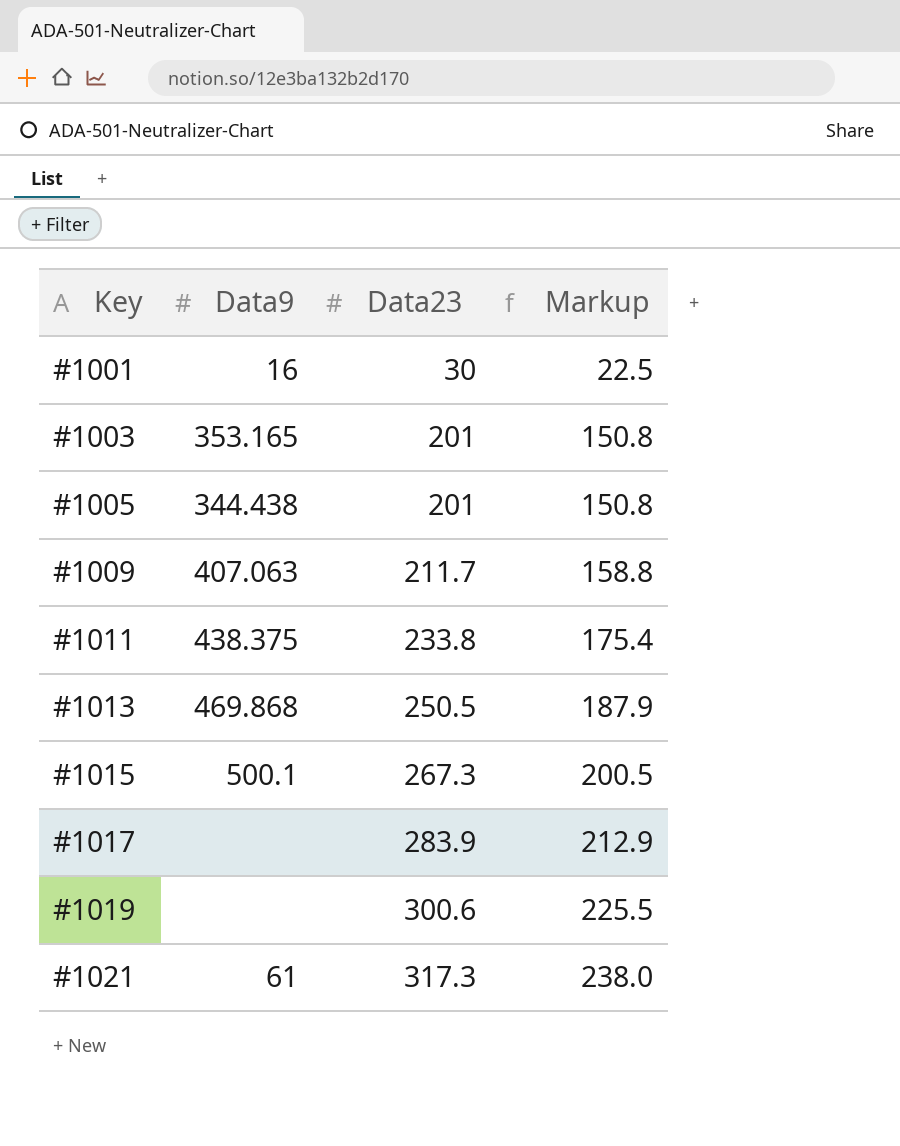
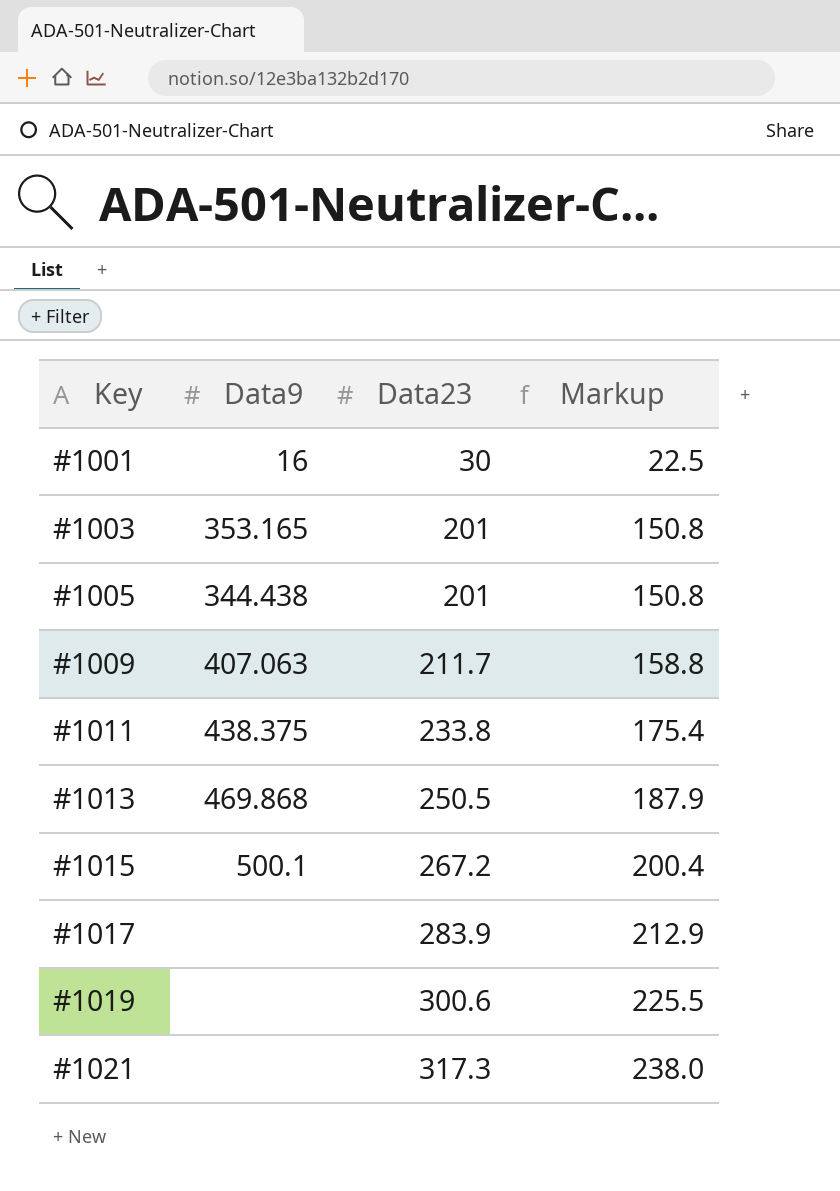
#1015 | Data23: 267.3 -> 267.2
#1015 | Markup: 200.5 -> 200.4
#1021 | Data9: 61 -> none

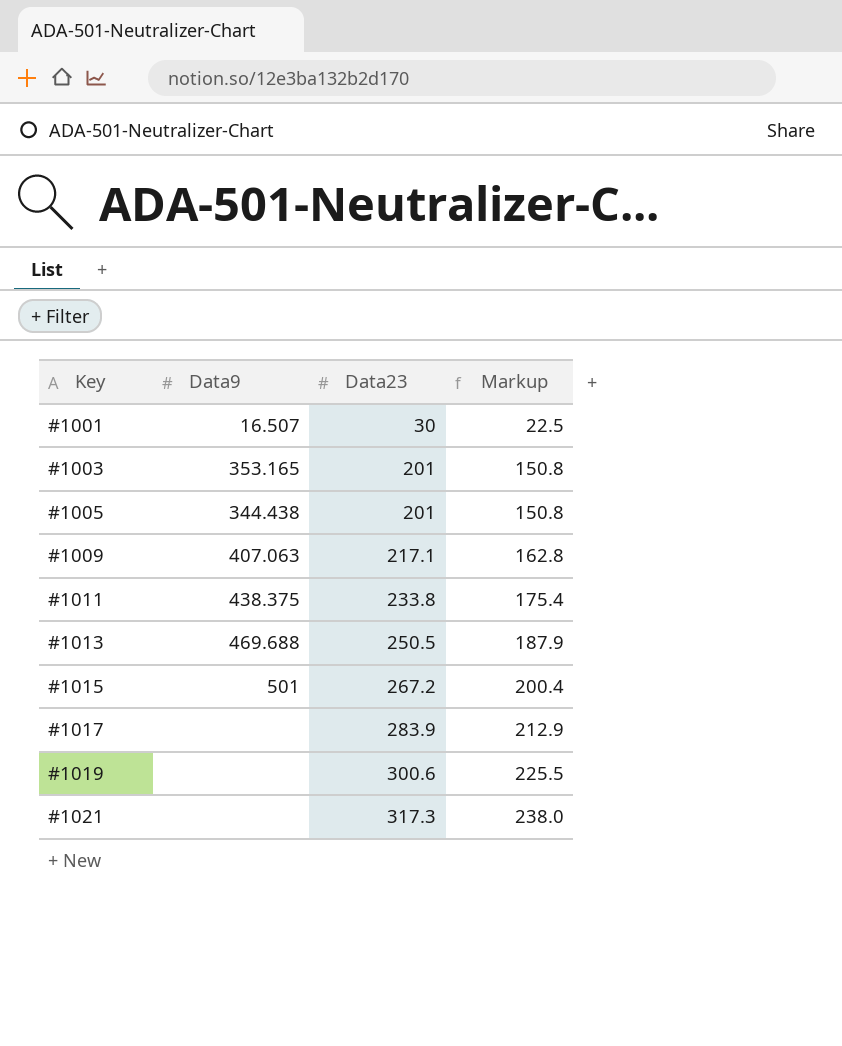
#1001 | Data9: 16 -> 16.507
#1009 | Data23: 211.7 -> 217.1
#1009 | Markup: 158.8 -> 162.8
#1013 | Data9: 469.868 -> 469.688
#1015 | Data9: 500.1 -> 501

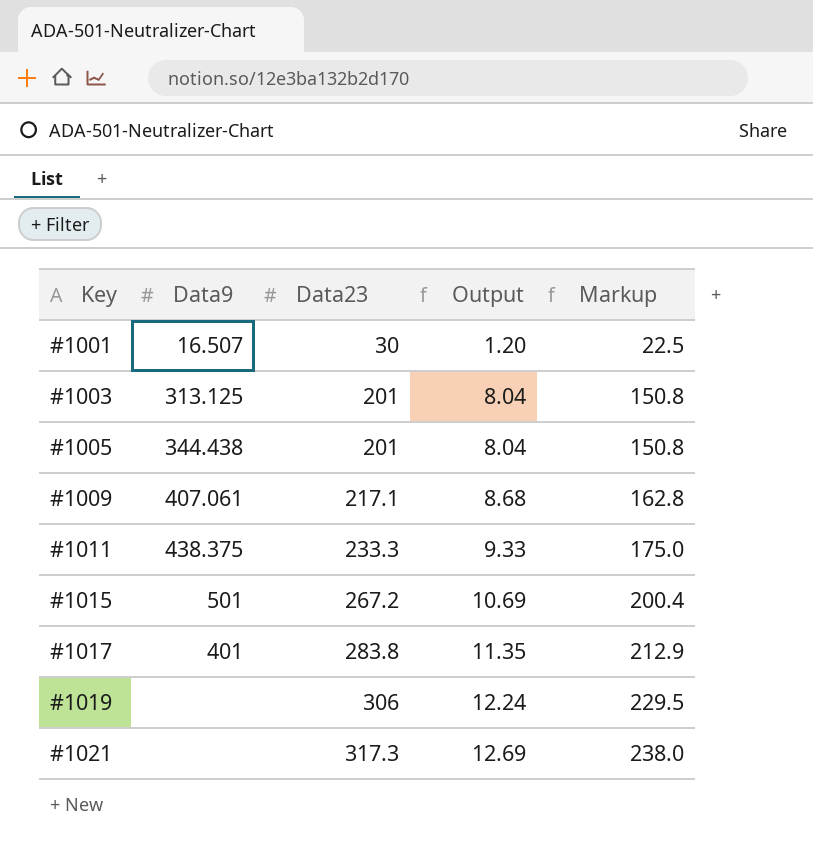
column Output | formula: none -> [Data23] * 0.04
row #1013: 469.688 | 250.5 | 187.9 -> none
#1003 | Data9: 353.165 -> 313.125
#1009 | Data9: 407.063 -> 407.061
#1011 | Data23: 233.8 -> 233.3
#1011 | Markup: 175.4 -> 175.0
#1017 | Data9: none -> 401
#1017 | Data23: 283.9 -> 283.8
#1019 | Data23: 300.6 -> 306
#1019 | Markup: 225.5 -> 229.5

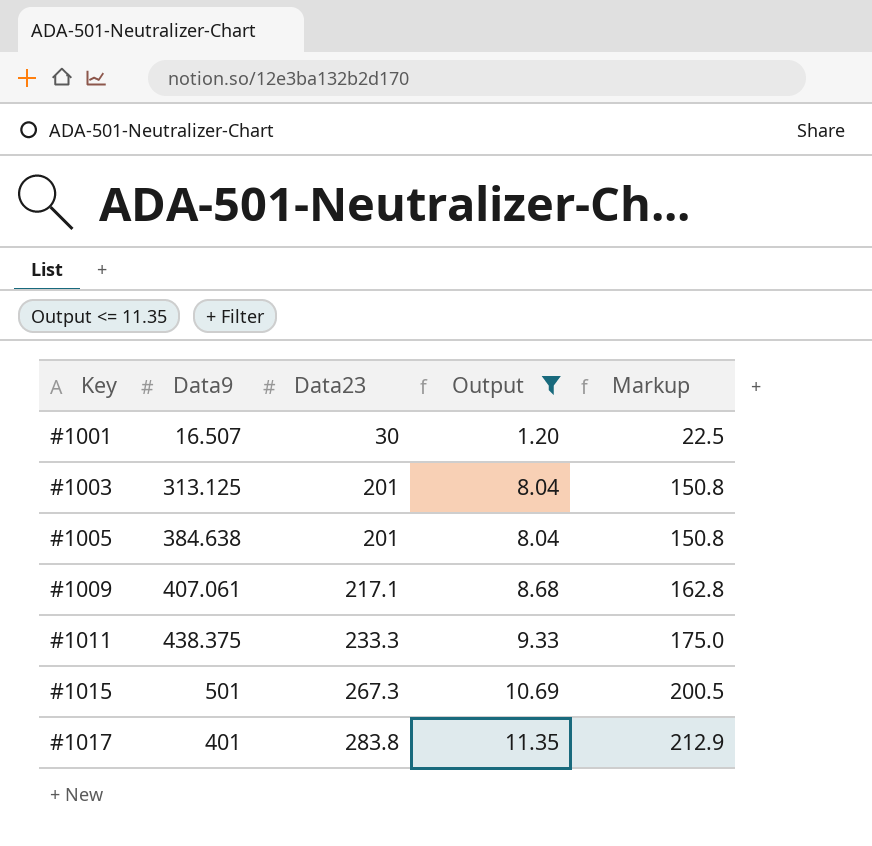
filter: none -> Output <= 11.35
#1005 | Data9: 344.438 -> 384.638
#1015 | Data23: 267.2 -> 267.3
#1015 | Markup: 200.4 -> 200.5

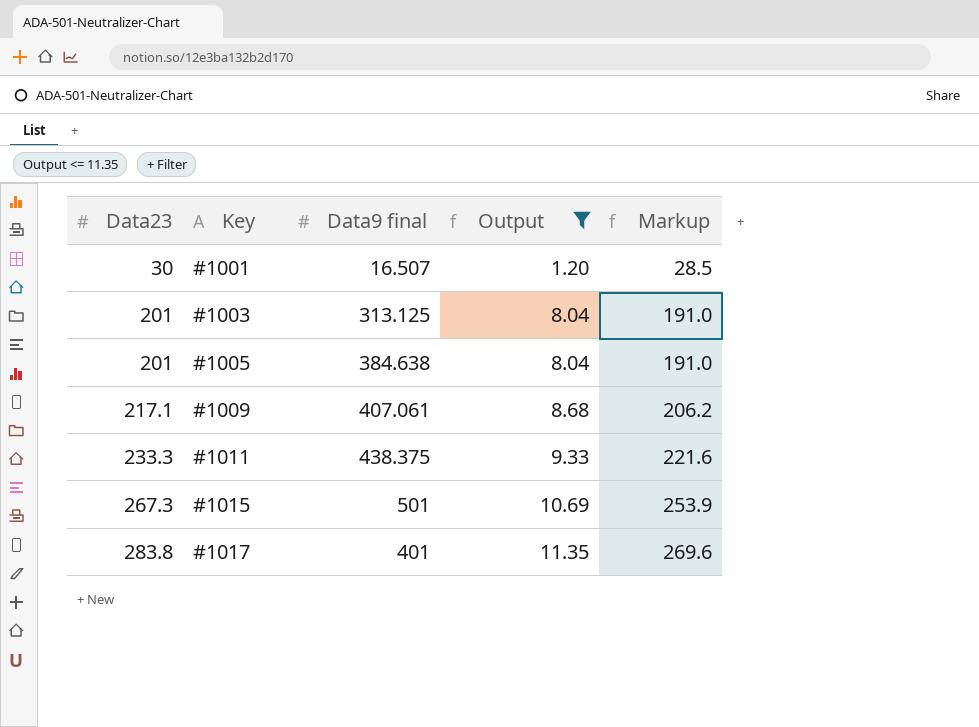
column Data23 | position: 3 -> 1
column name: Data9 -> Data9 final
column Markup | formula: [Data23] * 0.75 -> [Data23] * 0.95

